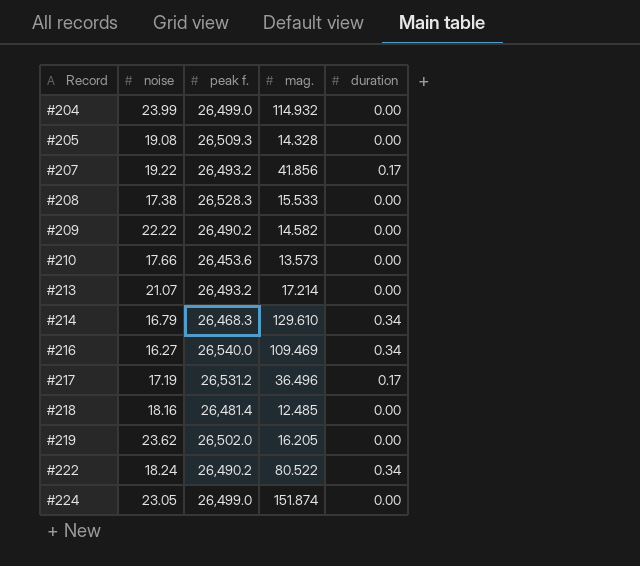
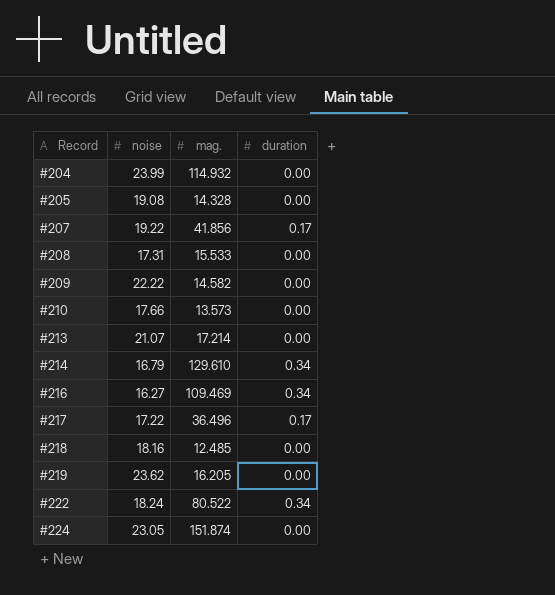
column peak f. | position: 3 -> none
#208 | noise: 17.38 -> 17.31
#217 | noise: 17.19 -> 17.22

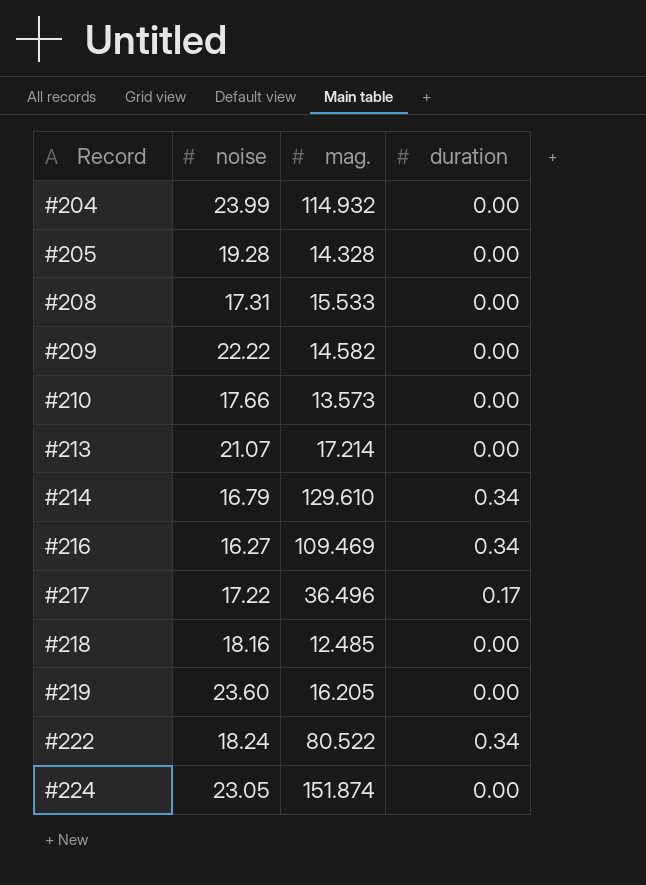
row #207: 19.22 | 41.856 | 0.17 -> none
#205 | noise: 19.08 -> 19.28
#219 | noise: 23.62 -> 23.60

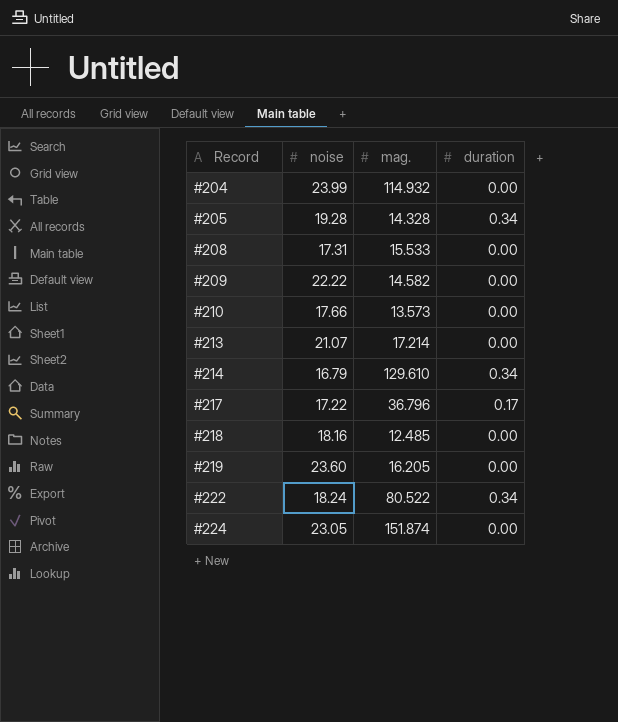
row #216: 16.27 | 109.469 | 0.34 -> none
#205 | duration: 0.00 -> 0.34
#217 | mag.: 36.496 -> 36.796

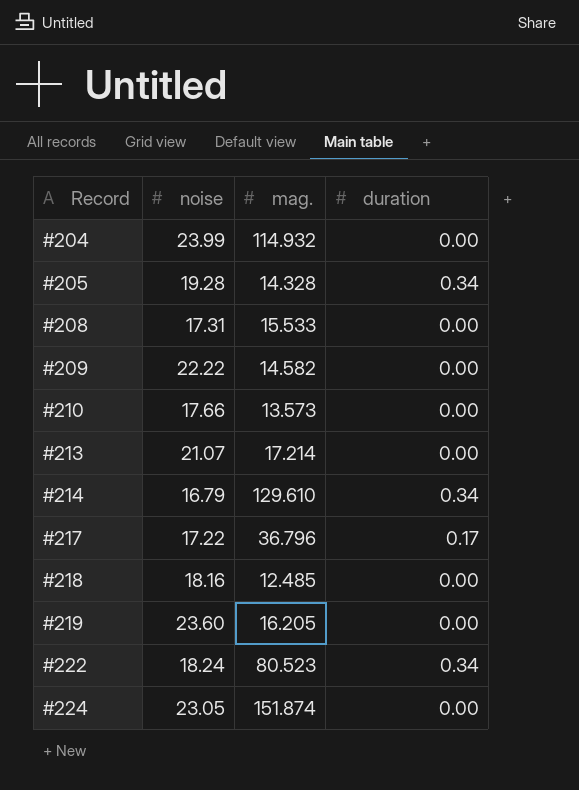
#222 | mag.: 80.522 -> 80.523

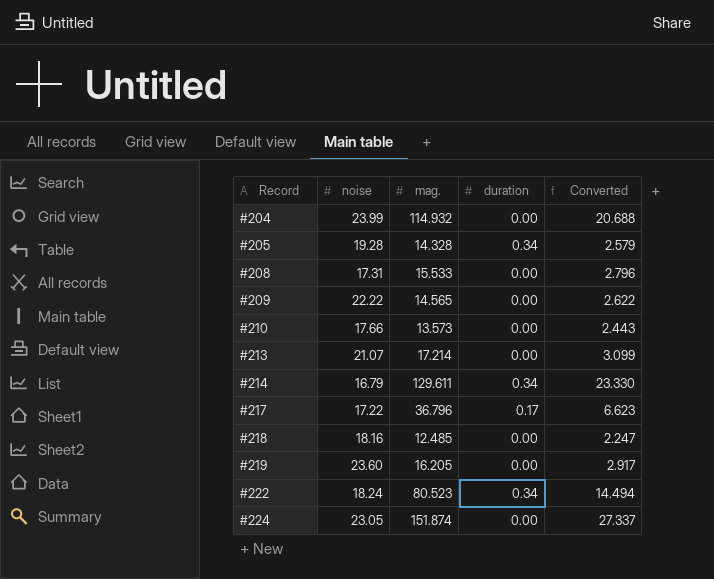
column Converted | formula: none -> [mag.] * 0.18
#209 | mag.: 14.582 -> 14.565
#214 | mag.: 129.610 -> 129.611

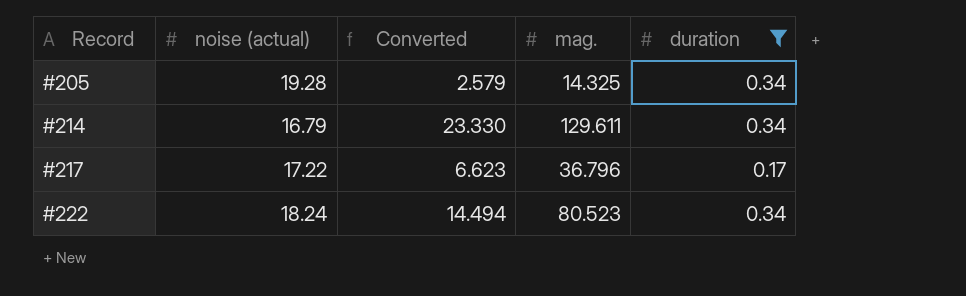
filter: none -> duration != 0.00
column name: noise -> noise (actual)
column Converted | position: 5 -> 3
#205 | mag.: 14.328 -> 14.325

